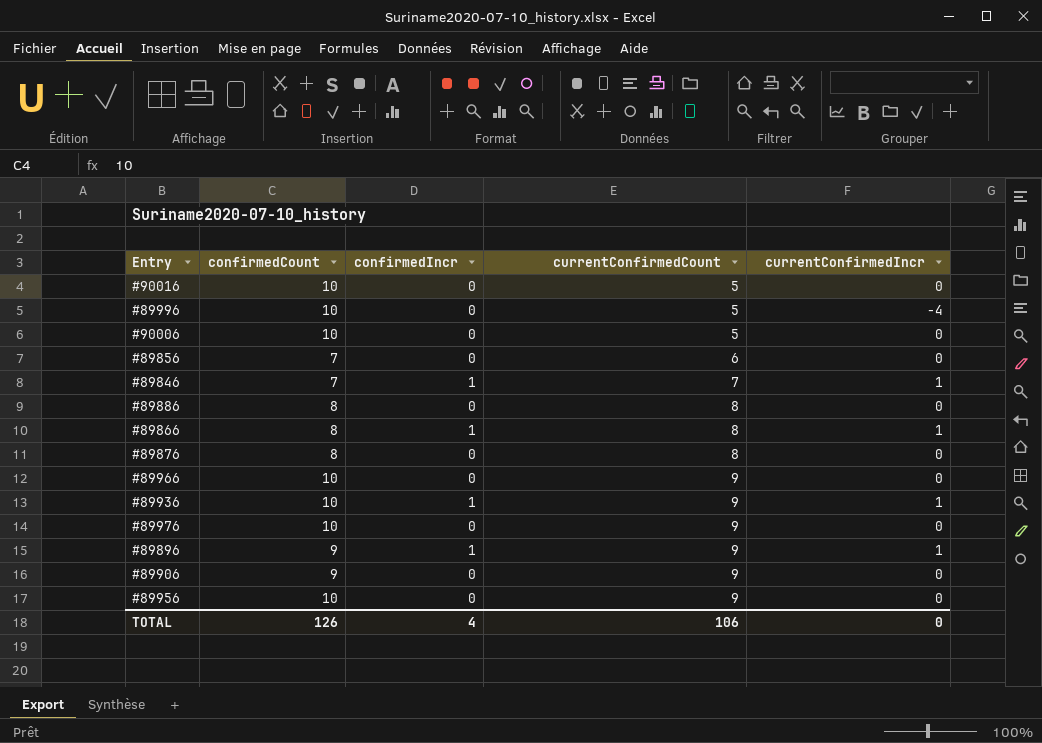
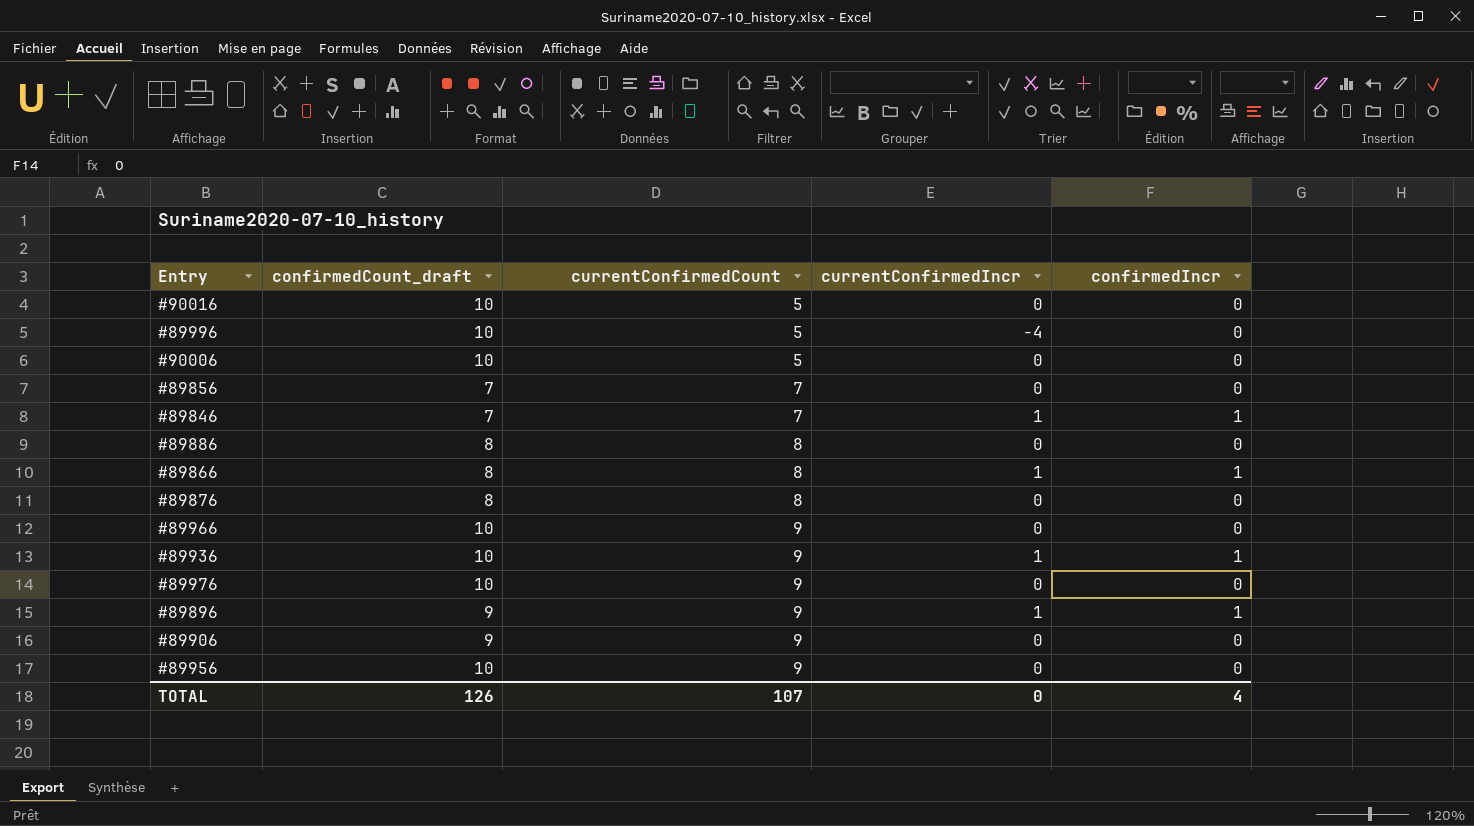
column name: confirmedCount -> confirmedCount_draft
column confirmedIncr | position: 3 -> 5
#89856 | currentConfirmedCount: 6 -> 7
TOTAL | currentConfirmedCount: 106 -> 107

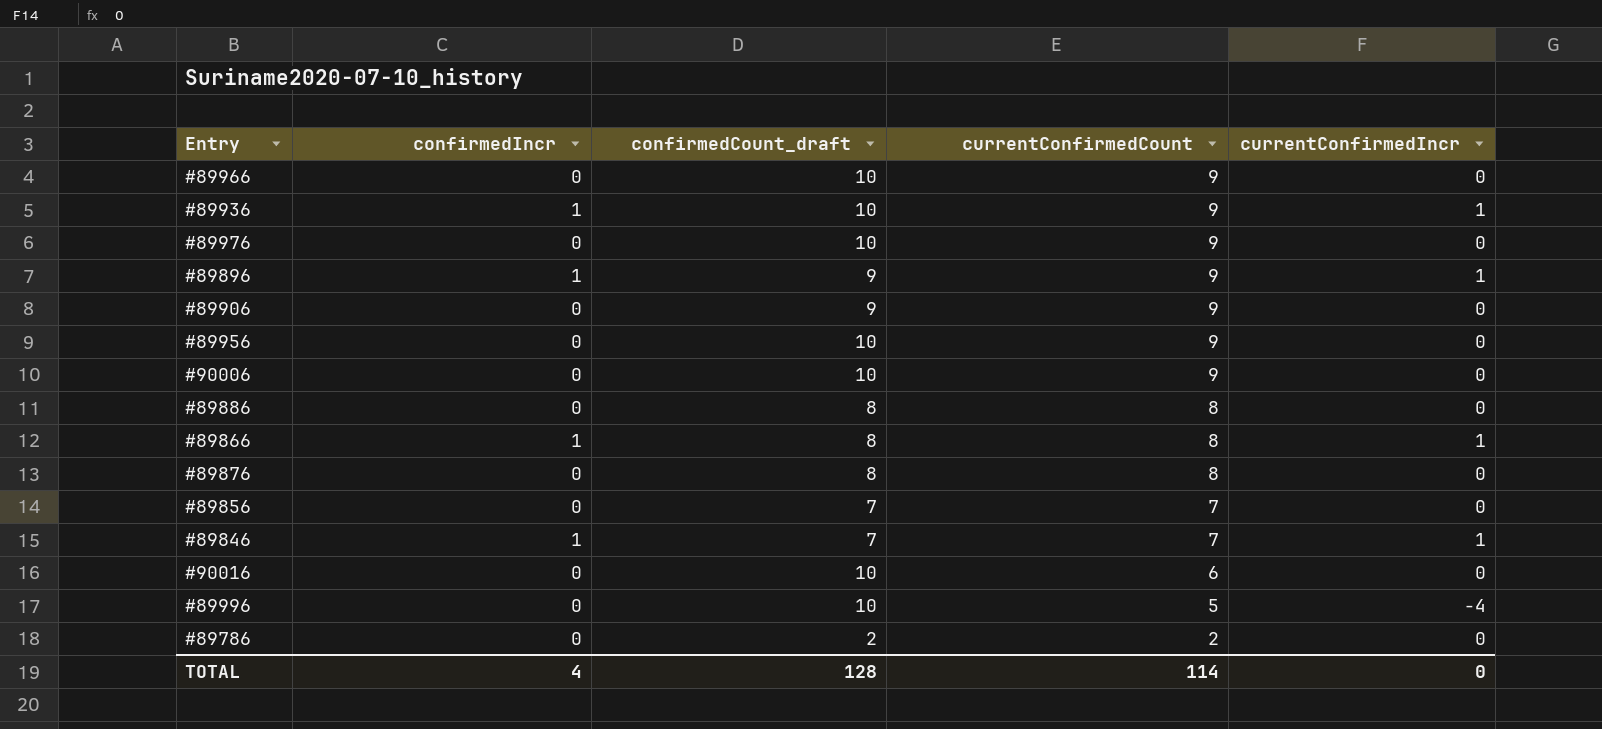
row order: currentConfirmedCount ascending -> currentConfirmedCount descending
column confirmedIncr | position: 5 -> 2
#90006 | currentConfirmedCount: 5 -> 9
#90016 | currentConfirmedCount: 5 -> 6
row #89786: none -> 0 | 2 | 2 | 0
TOTAL | confirmedCount_draft: 126 -> 128
TOTAL | currentConfirmedCount: 107 -> 114

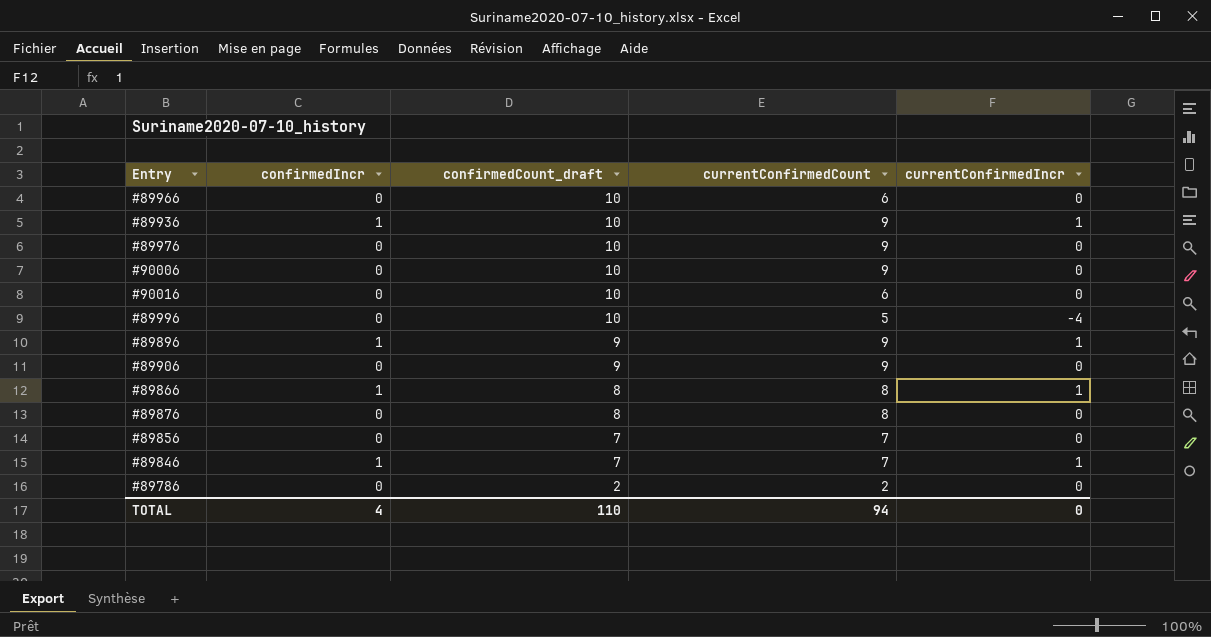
row order: currentConfirmedCount descending -> confirmedCount_draft descending
row #89956: 0 | 10 | 9 | 0 -> none
row #89886: 0 | 8 | 8 | 0 -> none
#89966 | currentConfirmedCount: 9 -> 6
TOTAL | confirmedCount_draft: 128 -> 110
TOTAL | currentConfirmedCount: 114 -> 94

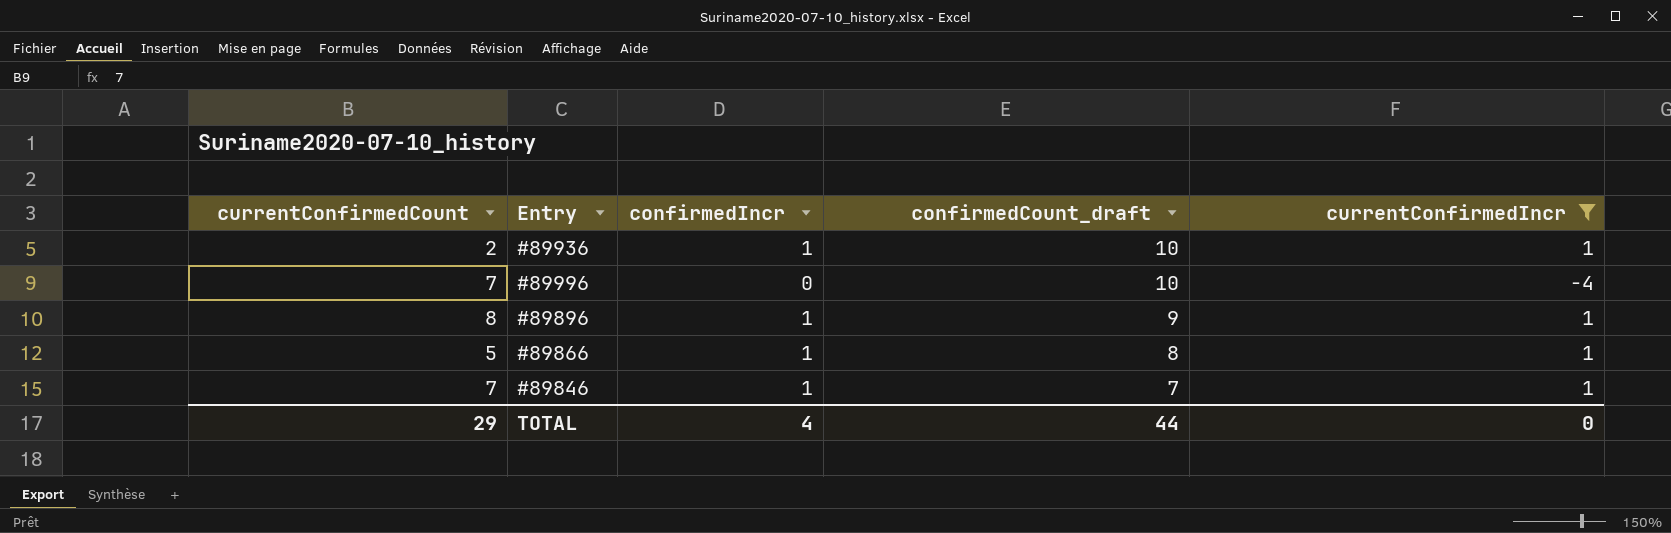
filter: none -> currentConfirmedIncr != 0
column currentConfirmedCount | position: 4 -> 1
#89936 | currentConfirmedCount: 9 -> 2
#89996 | currentConfirmedCount: 5 -> 7
#89896 | currentConfirmedCount: 9 -> 8
#89866 | currentConfirmedCount: 8 -> 5
TOTAL | currentConfirmedCount: 94 -> 29
TOTAL | confirmedCount_draft: 110 -> 44

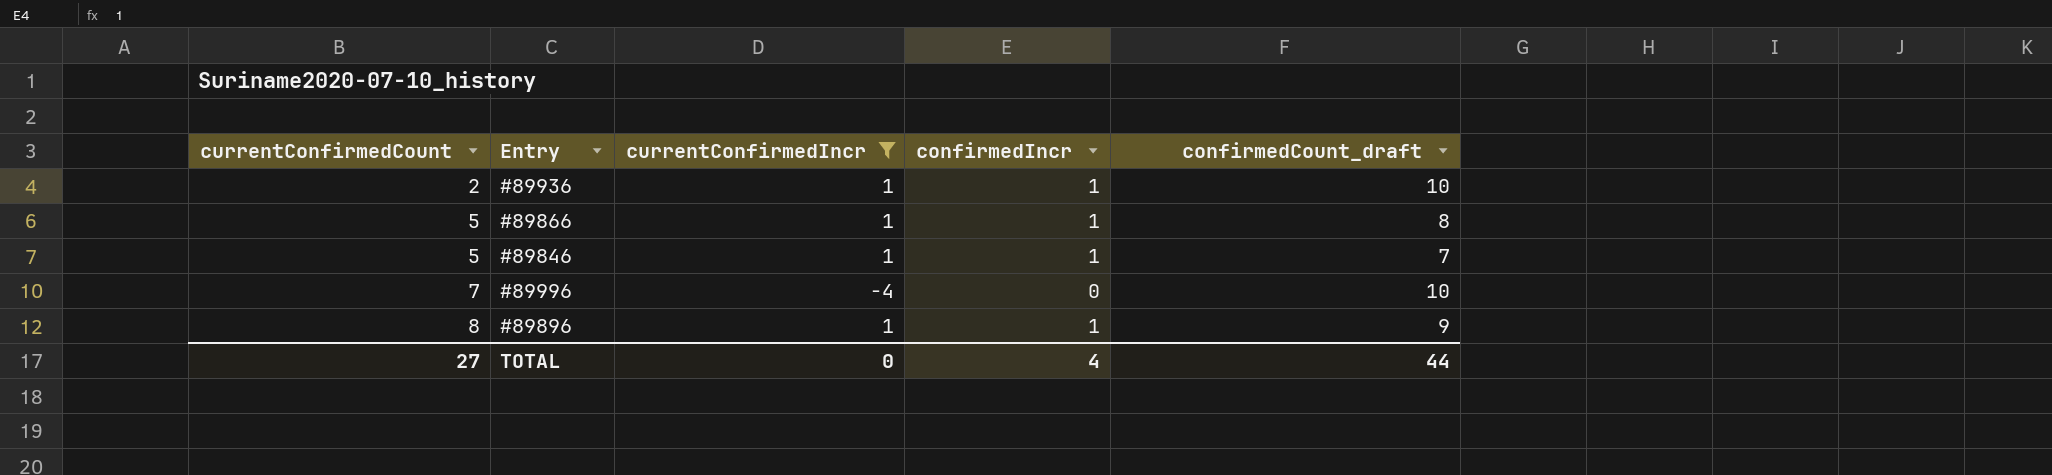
row order: confirmedCount_draft descending -> currentConfirmedCount ascending
column currentConfirmedIncr | position: 5 -> 3
#89846 | currentConfirmedCount: 7 -> 5
TOTAL | currentConfirmedCount: 29 -> 27

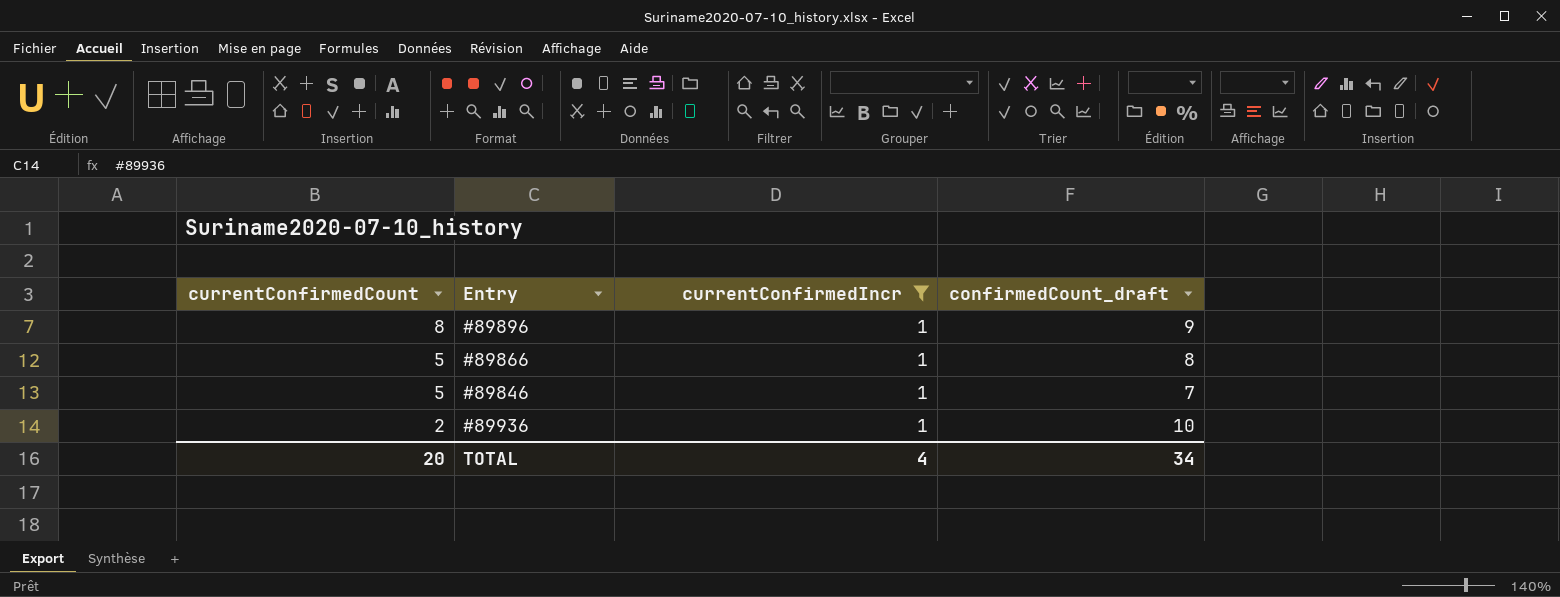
row order: currentConfirmedCount ascending -> currentConfirmedCount descending
column confirmedIncr | position: 4 -> none
row #89996: 7 | -4 | 0 | 10 -> none
TOTAL | currentConfirmedCount: 27 -> 20
TOTAL | currentConfirmedIncr: 0 -> 4
TOTAL | confirmedCount_draft: 44 -> 34

